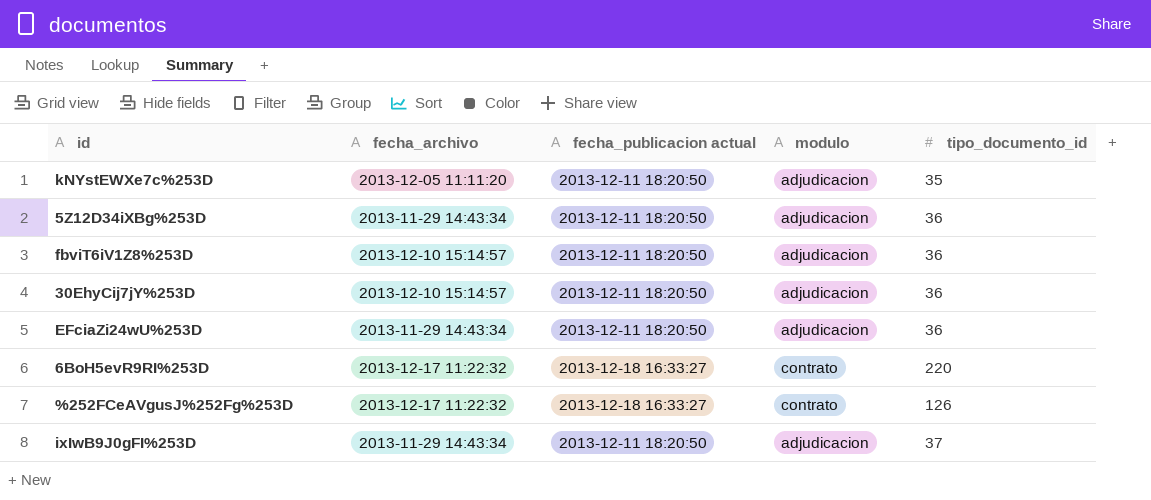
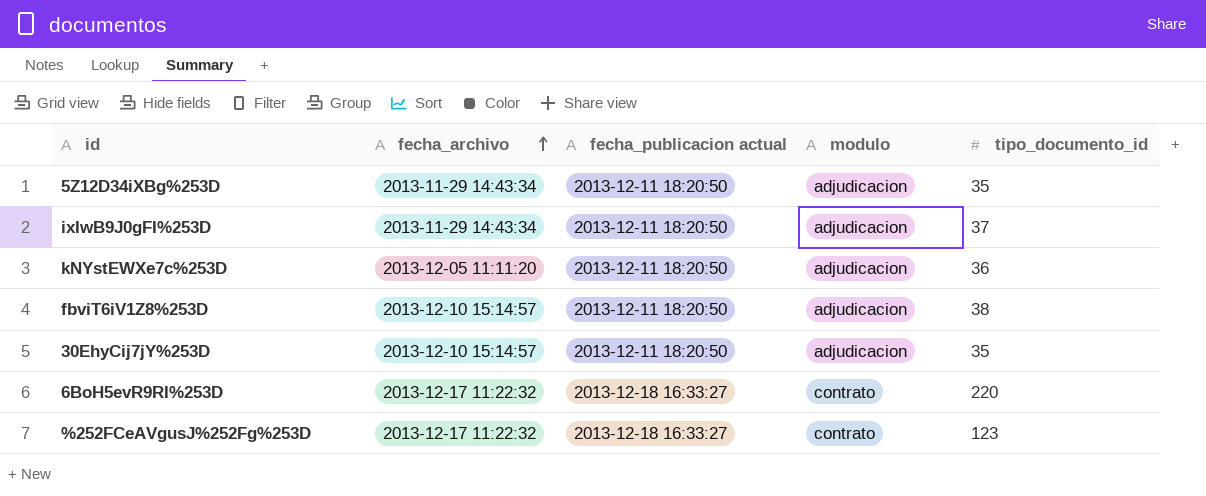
row order: none -> fecha_archivo ascending
row EFciaZi24wU%253D: 2013-11-29 14:43:34 | 2013-12-11 18:20:50 | adjudicacion | 36 -> none
5Z12D34iXBg%253D | tipo_documento_id: 36 -> 35
kNYstEWXe7c%253D | tipo_documento_id: 35 -> 36
fbviT6iV1Z8%253D | tipo_documento_id: 36 -> 38
30EhyCij7jY%253D | tipo_documento_id: 36 -> 35
%252FCeAVgusJ%252Fg%253D | tipo_documento_id: 126 -> 123

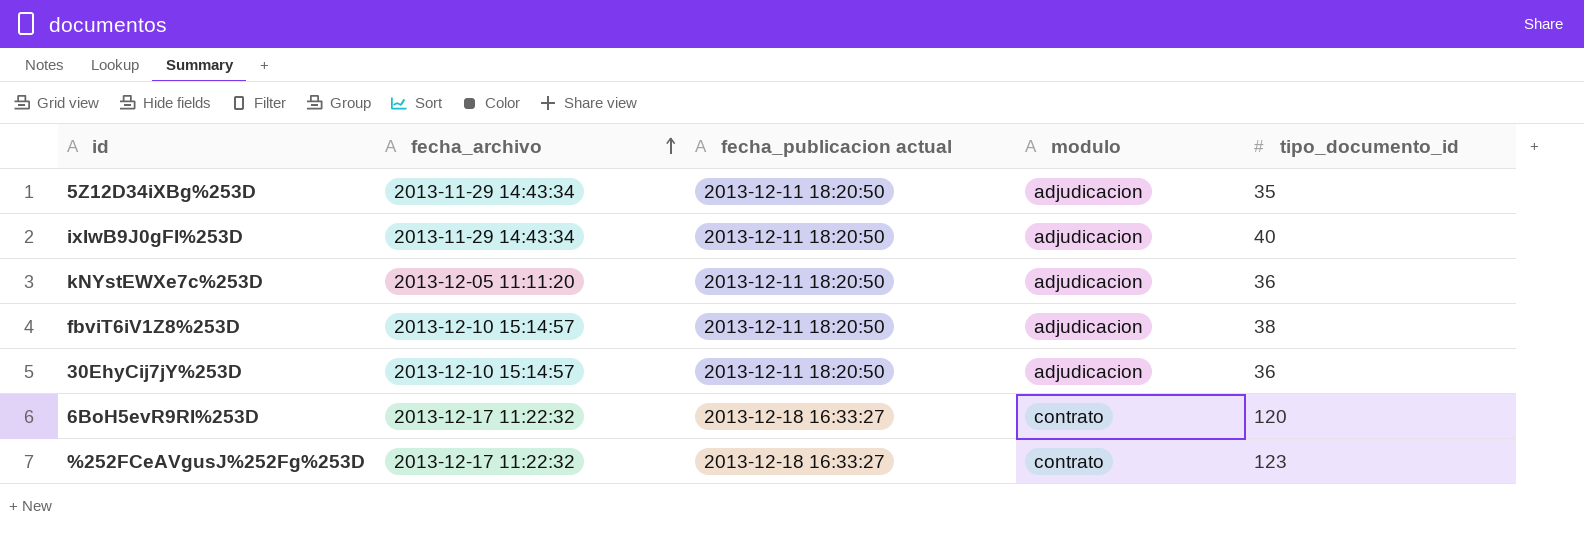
ixIwB9J0gFI%253D | tipo_documento_id: 37 -> 40
30EhyCij7jY%253D | tipo_documento_id: 35 -> 36
6BoH5evR9RI%253D | tipo_documento_id: 220 -> 120

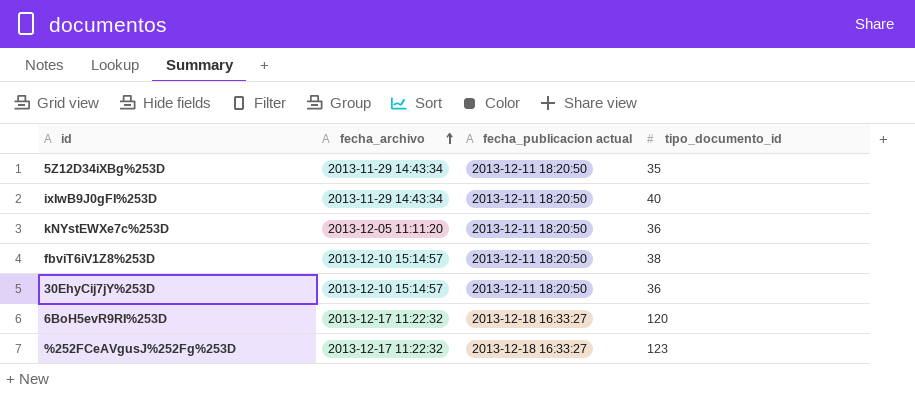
column modulo | position: 4 -> none

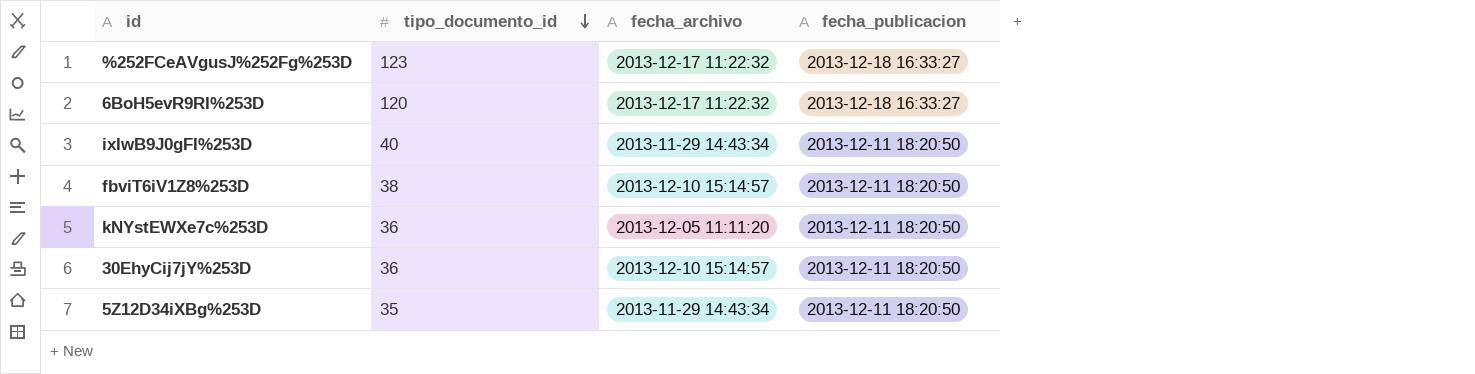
row order: fecha_archivo ascending -> tipo_documento_id descending
column tipo_documento_id | position: 4 -> 2
column name: fecha_publicacion actual -> fecha_publicacion

